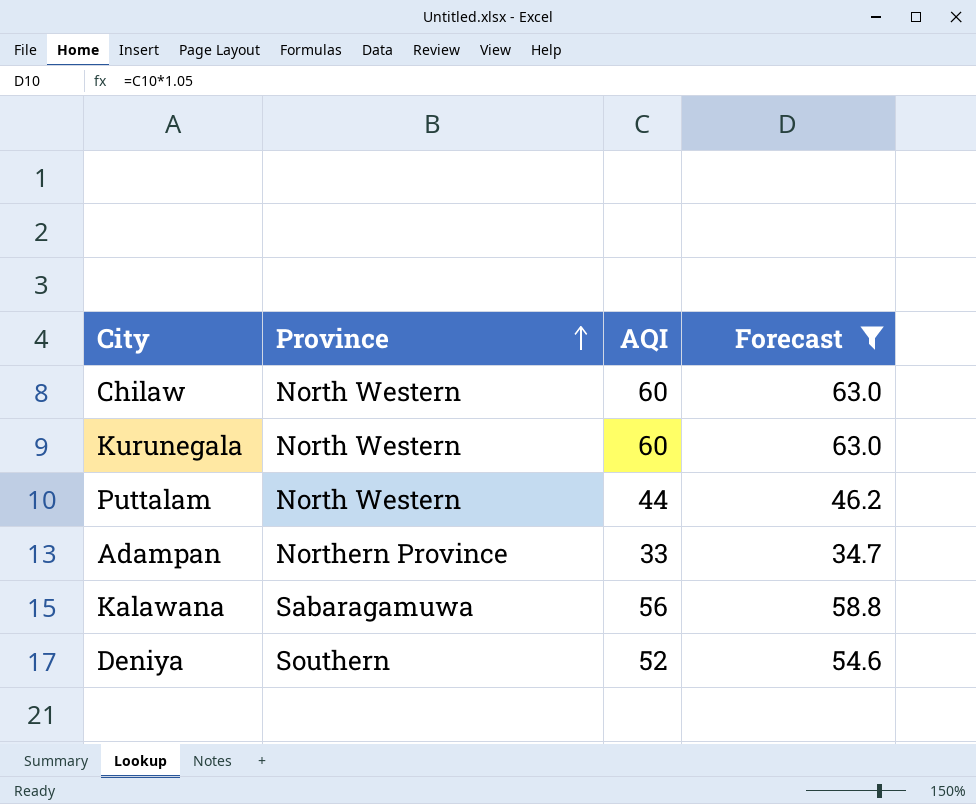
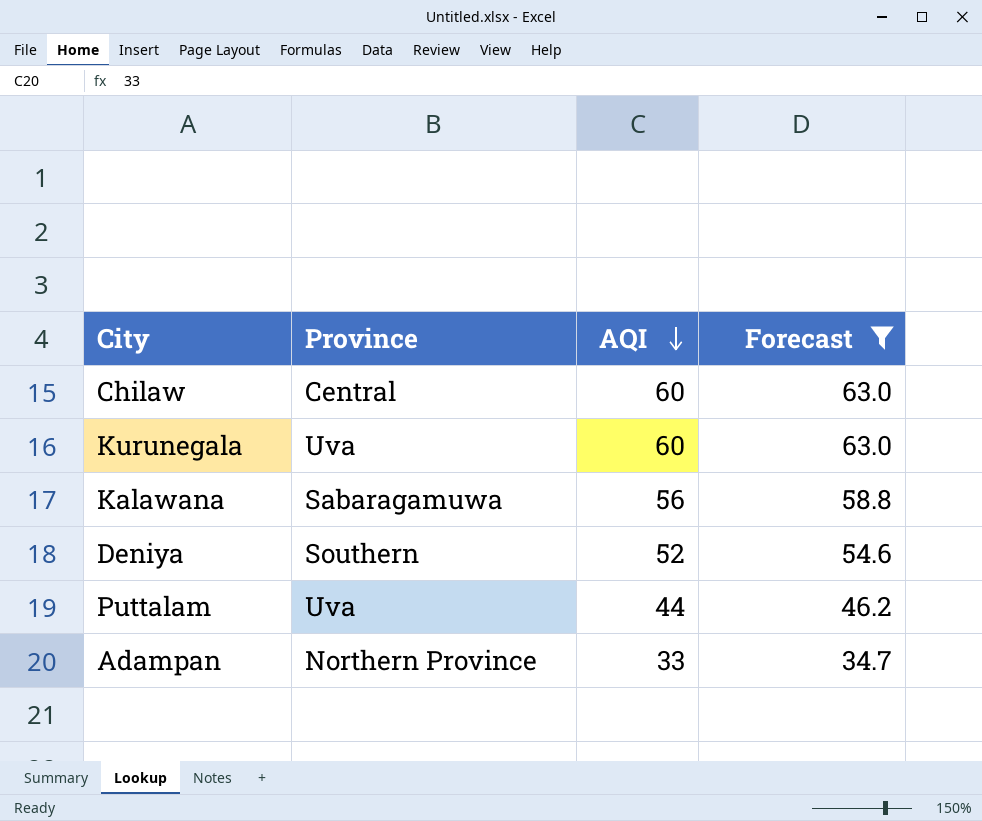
row order: Province ascending -> AQI descending
Chilaw | Province: North Western -> Central
Kurunegala | Province: North Western -> Uva
Puttalam | Province: North Western -> Uva

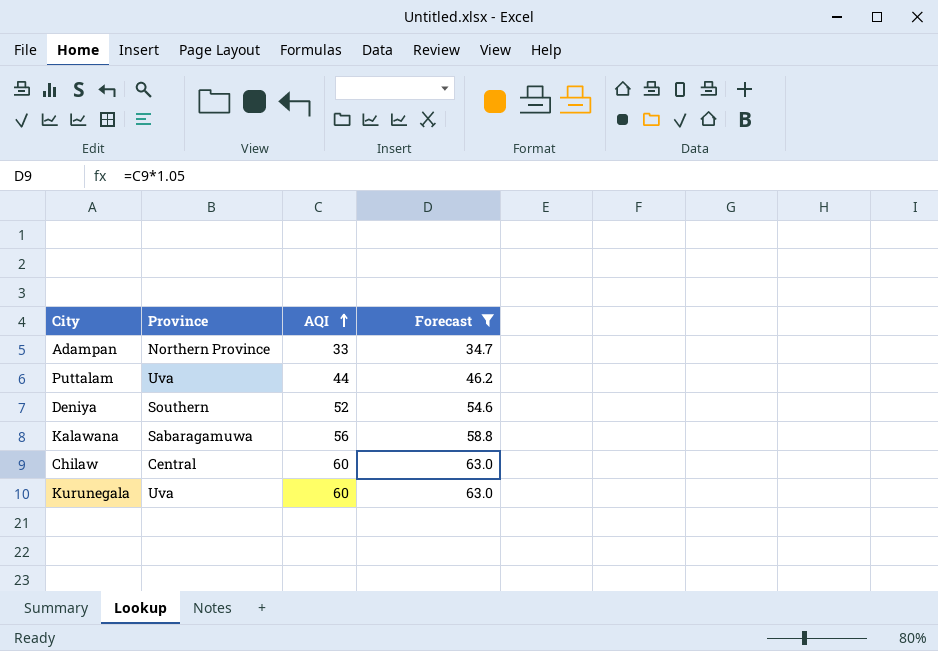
row order: AQI descending -> AQI ascending

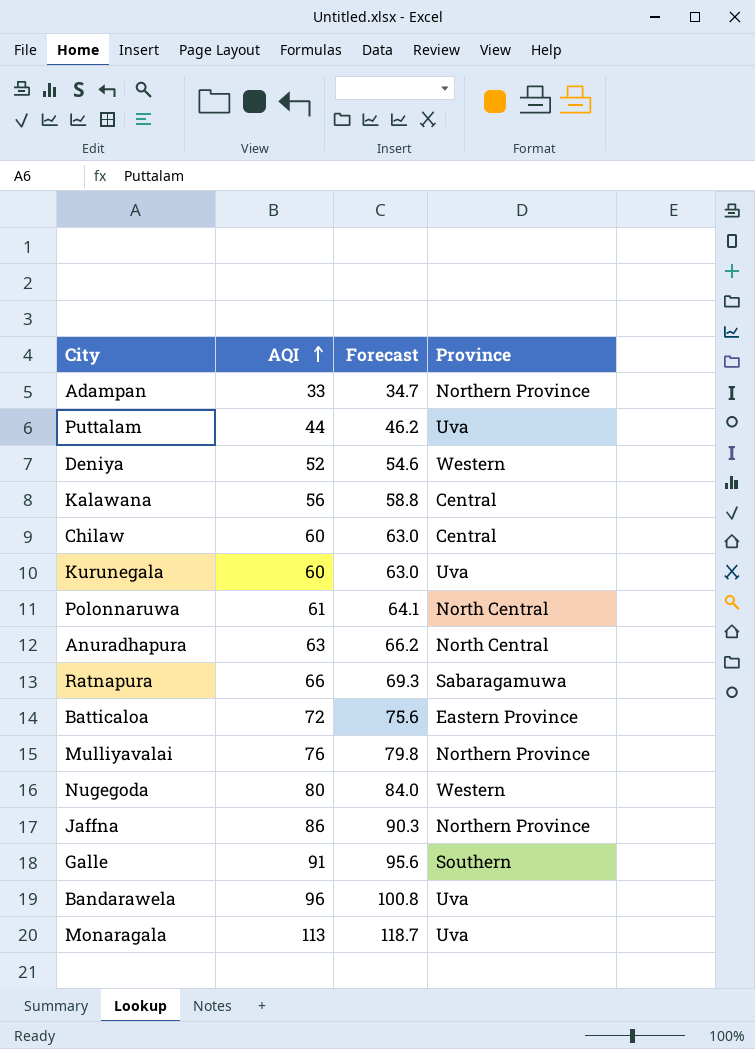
filter: Forecast <= 63.0 -> none
column Province | position: 2 -> 4
Deniya | Province: Southern -> Western
Kalawana | Province: Sabaragamuwa -> Central

